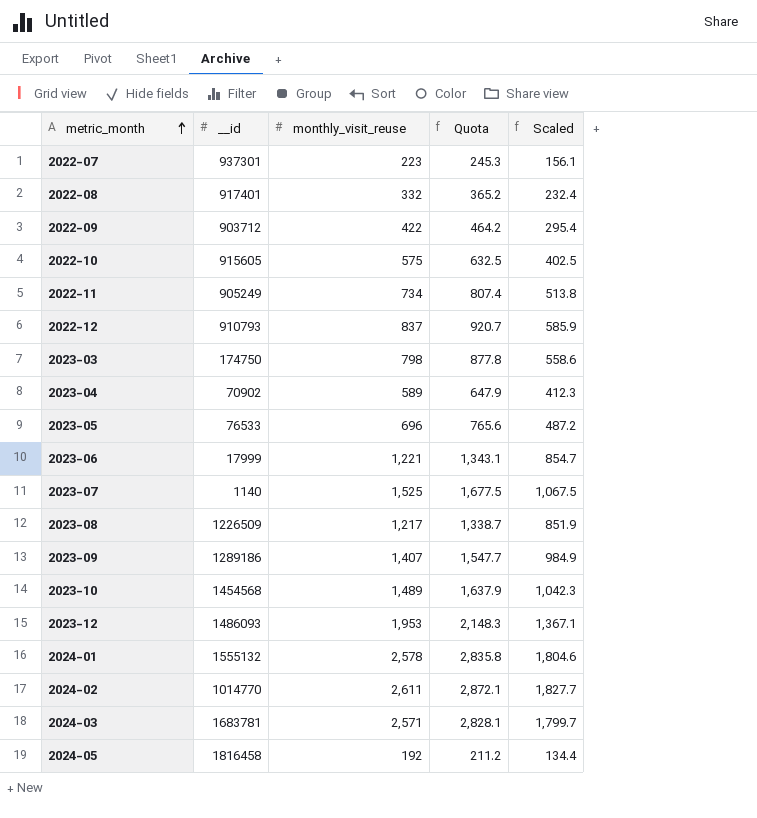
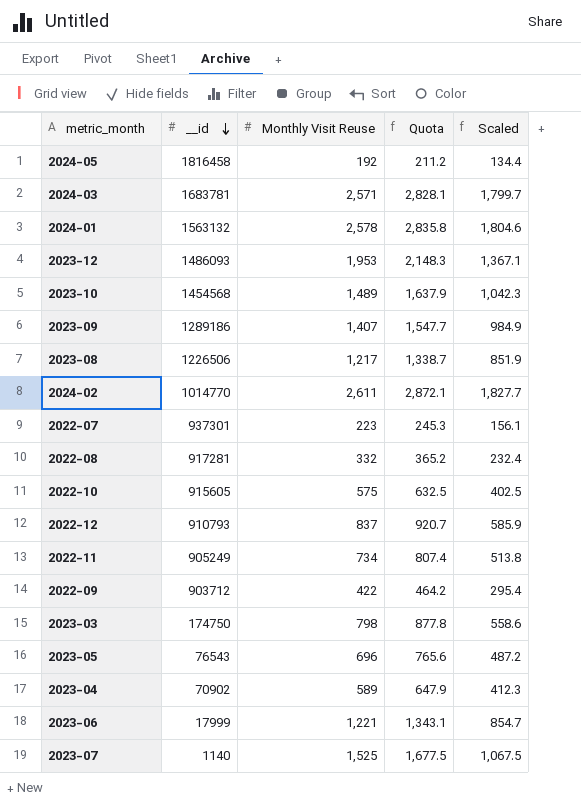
row order: metric_month ascending -> __id descending
column name: monthly_visit_reuse -> Monthly Visit Reuse
2024-01 | __id: 1555132 -> 1563132
2023-08 | __id: 1226509 -> 1226506
2022-08 | __id: 917401 -> 917281
2023-05 | __id: 76533 -> 76543

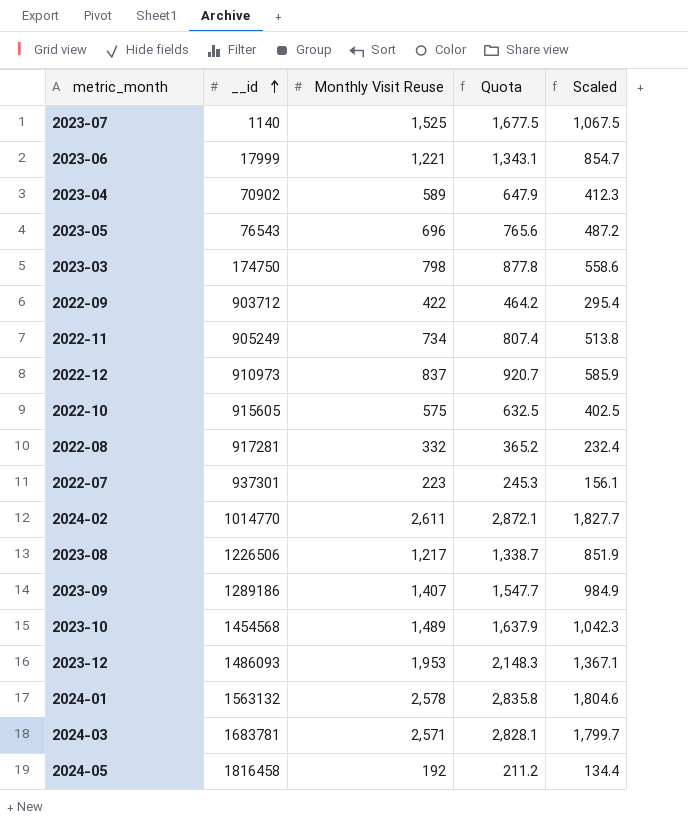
row order: __id descending -> __id ascending
2022-12 | __id: 910793 -> 910973

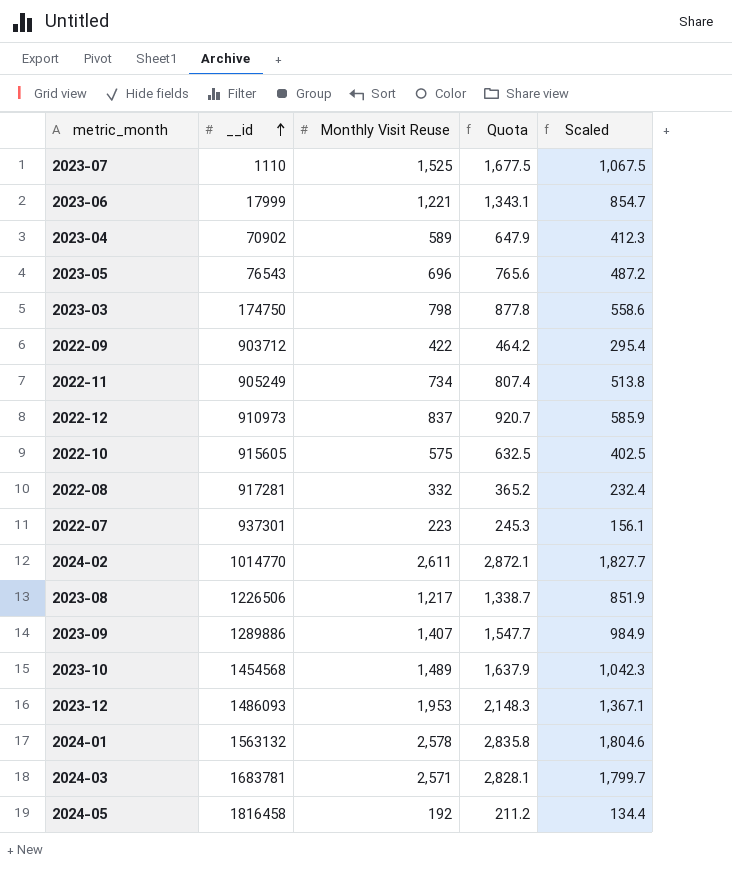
2023-07 | __id: 1140 -> 1110
2023-09 | __id: 1289186 -> 1289886

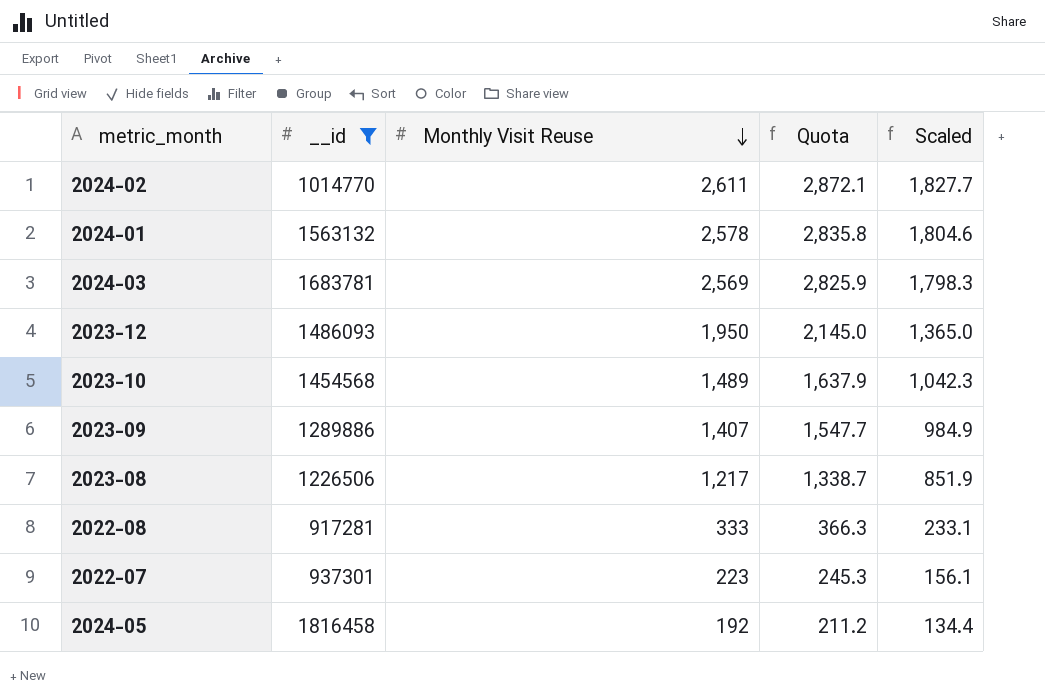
filter: none -> __id >= 917281
row order: __id ascending -> Monthly Visit Reuse descending
2024-03 | Monthly Visit Reuse: 2,571 -> 2,569
2024-03 | Quota: 2,828.1 -> 2,825.9
2024-03 | Scaled: 1,799.7 -> 1,798.3
2023-12 | Monthly Visit Reuse: 1,953 -> 1,950
2023-12 | Quota: 2,148.3 -> 2,145.0
2023-12 | Scaled: 1,367.1 -> 1,365.0
2022-08 | Monthly Visit Reuse: 332 -> 333
2022-08 | Quota: 365.2 -> 366.3
2022-08 | Scaled: 232.4 -> 233.1

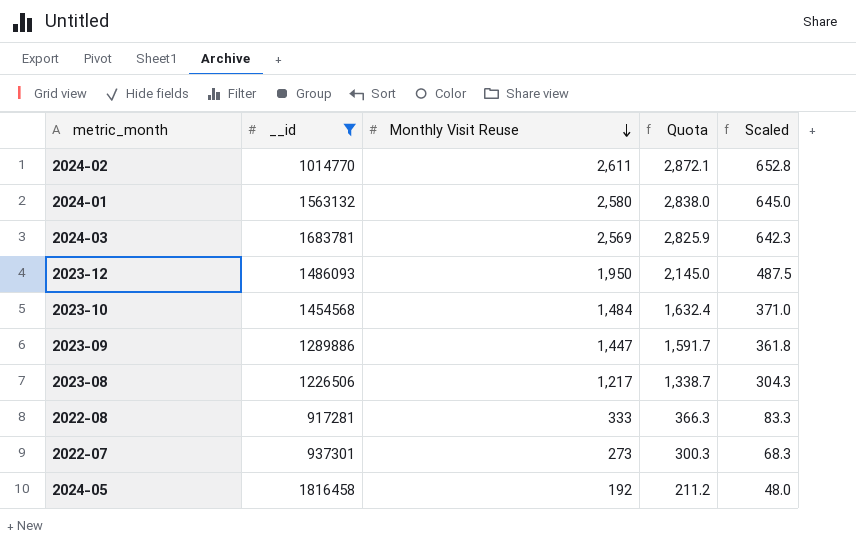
column Scaled | formula: [Monthly Visit Reuse] * 0.7 -> [Monthly Visit Reuse] * 0.25
2024-01 | Monthly Visit Reuse: 2,578 -> 2,580
2024-01 | Quota: 2,835.8 -> 2,838.0
2023-10 | Monthly Visit Reuse: 1,489 -> 1,484
2023-10 | Quota: 1,637.9 -> 1,632.4
2023-09 | Monthly Visit Reuse: 1,407 -> 1,447
2023-09 | Quota: 1,547.7 -> 1,591.7
2022-07 | Monthly Visit Reuse: 223 -> 273
2022-07 | Quota: 245.3 -> 300.3

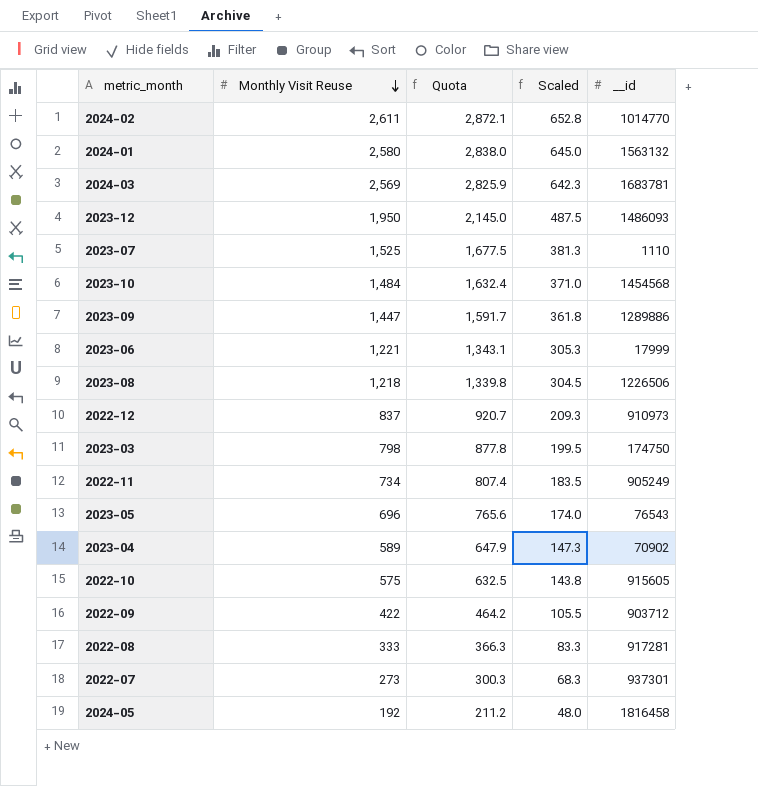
filter: __id >= 917281 -> none
column __id | position: 2 -> 5
2023-08 | Monthly Visit Reuse: 1,217 -> 1,218
2023-08 | Quota: 1,338.7 -> 1,339.8
2023-08 | Scaled: 304.3 -> 304.5

